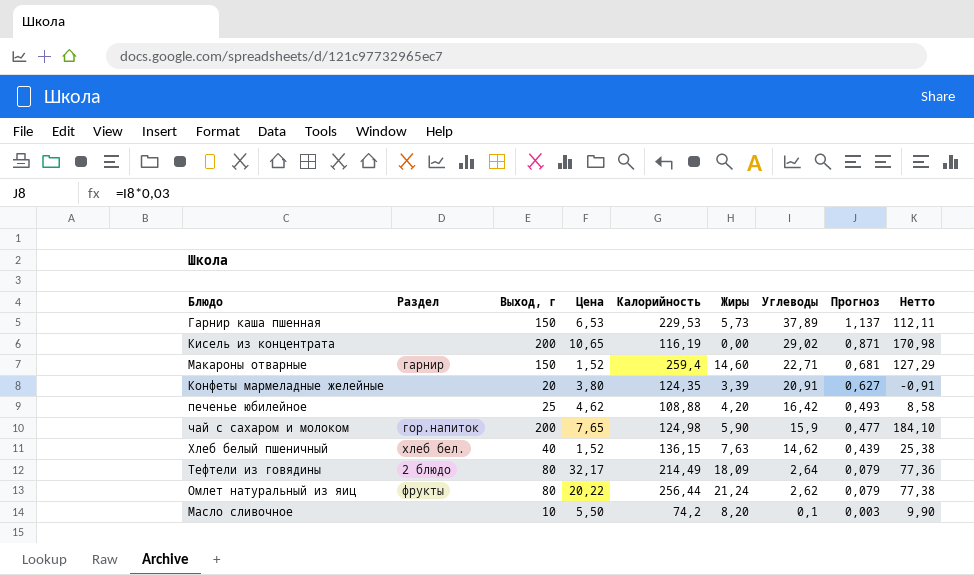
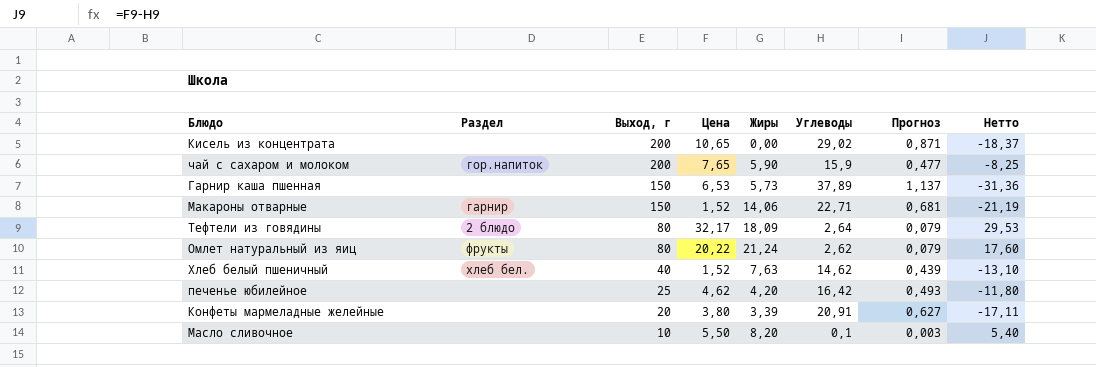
row order: Углеводы descending -> Выход, г descending
column Калорийность | position: 5 -> none
column Нетто | formula: [Выход, г] - [Углеводы] -> [Цена] - [Углеводы]
Макароны отварные | Жиры: 14,60 -> 14,06

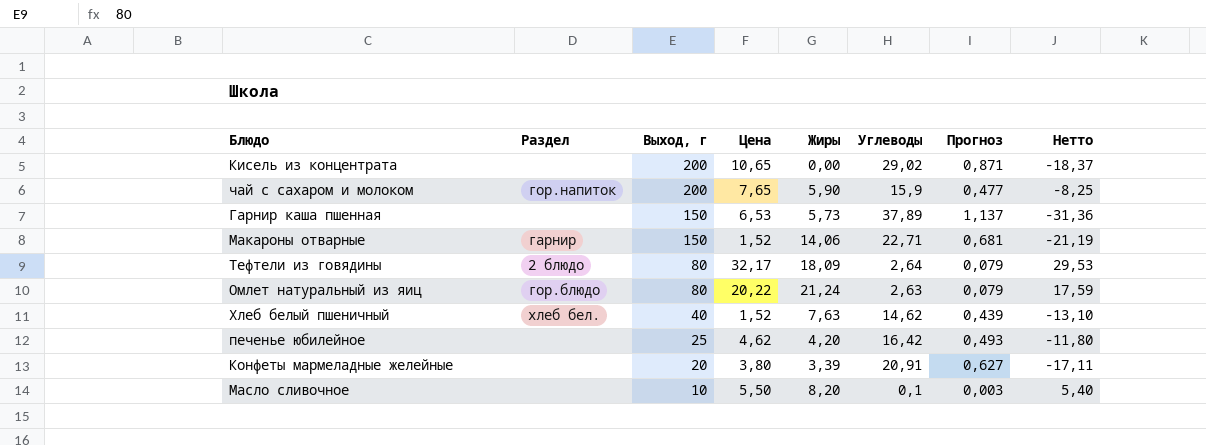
Омлет натуральный из яиц | Раздел: фрукты -> гор.блюдо
Омлет натуральный из яиц | Углеводы: 2,62 -> 2,63
Омлет натуральный из яиц | Нетто: 17,60 -> 17,59

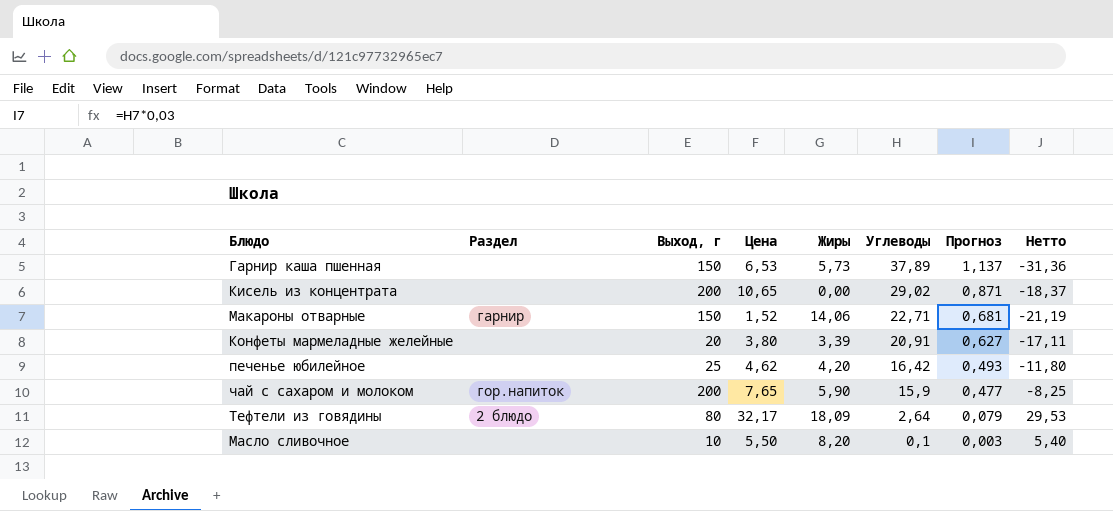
row order: Выход, г descending -> Углеводы descending
row Омлет натуральный из яиц: гор.блюдо | 80 | 20,22 | 21,24 | 2,63 | 0,079 | 17,59 -> none
row Хлеб белый пшеничный: хлеб бел. | 40 | 1,52 | 7,63 | 14,62 | 0,439 | -13,10 -> none

